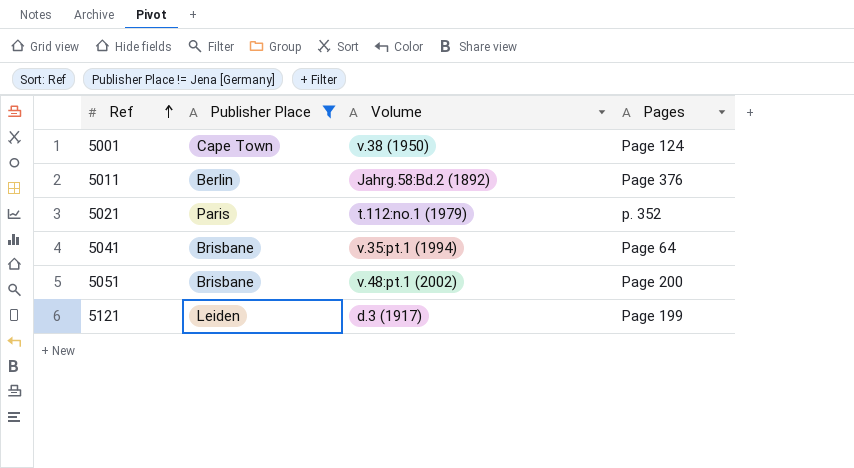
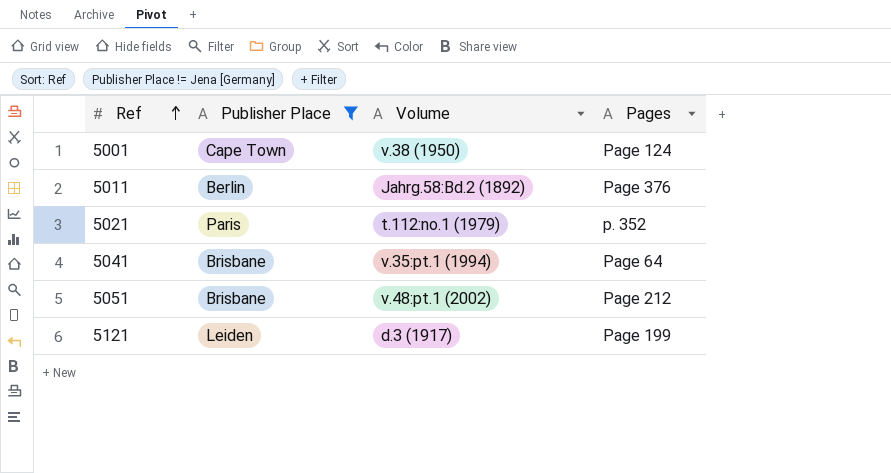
5051 | Pages: Page 200 -> Page 212

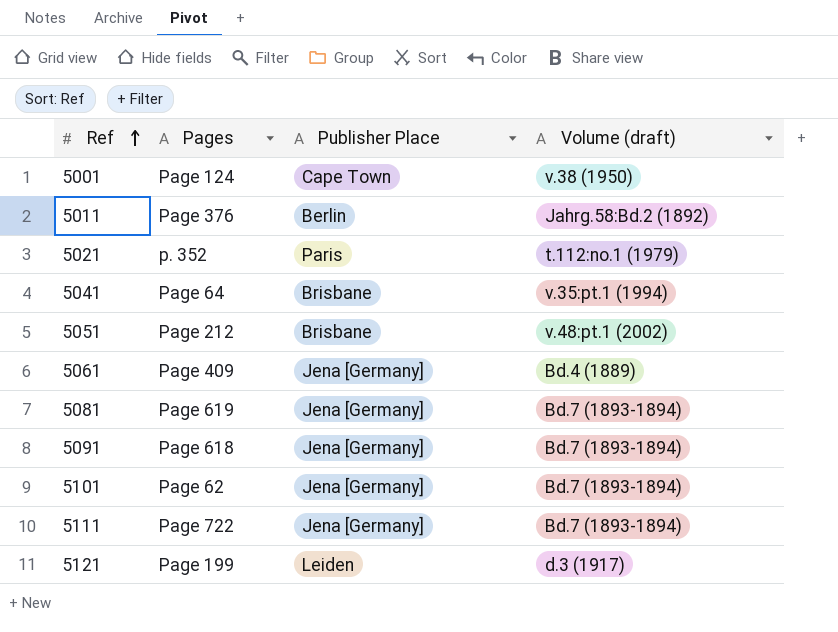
filter: Publisher Place != Jena [Germany] -> none
column Pages | position: 4 -> 2
column name: Volume -> Volume (draft)

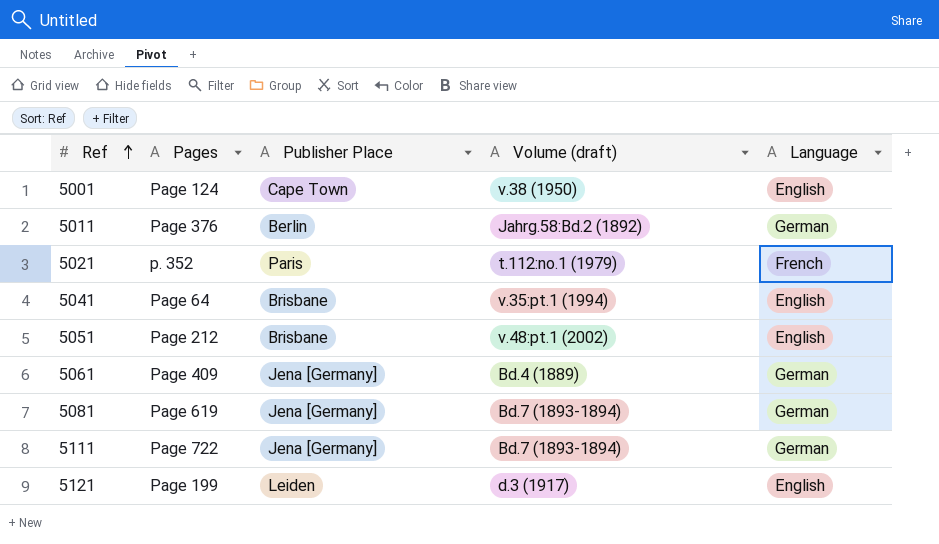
column Language | position: none -> 5
row 5091: Page 618 | Jena [Germany] | Bd.7 (1893-1894) -> none
row 5101: Page 62 | Jena [Germany] | Bd.7 (1893-1894) -> none

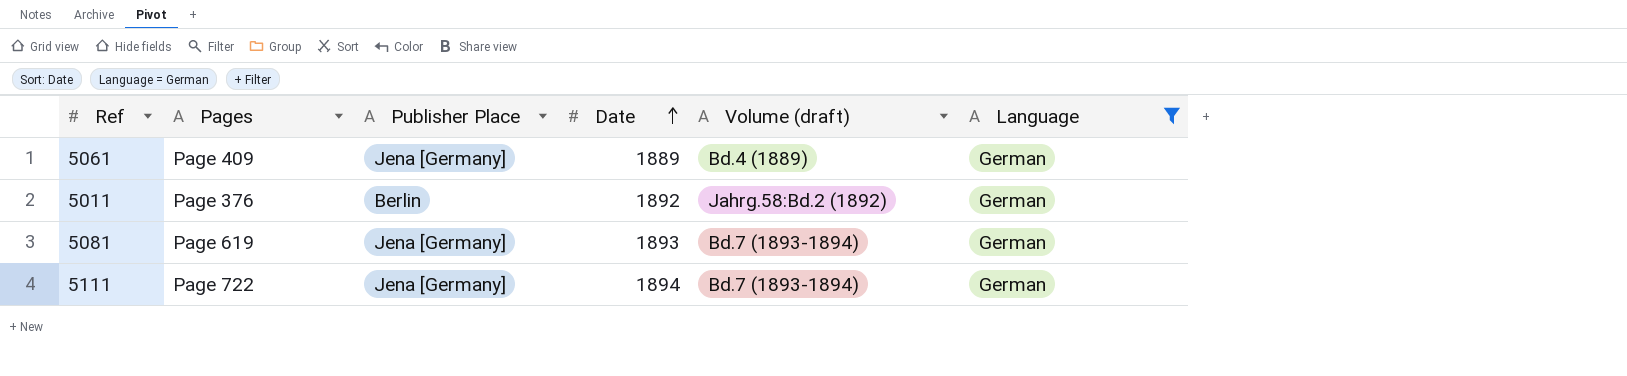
filter: none -> Language = German
row order: Ref ascending -> Date ascending
column Date | position: none -> 4

